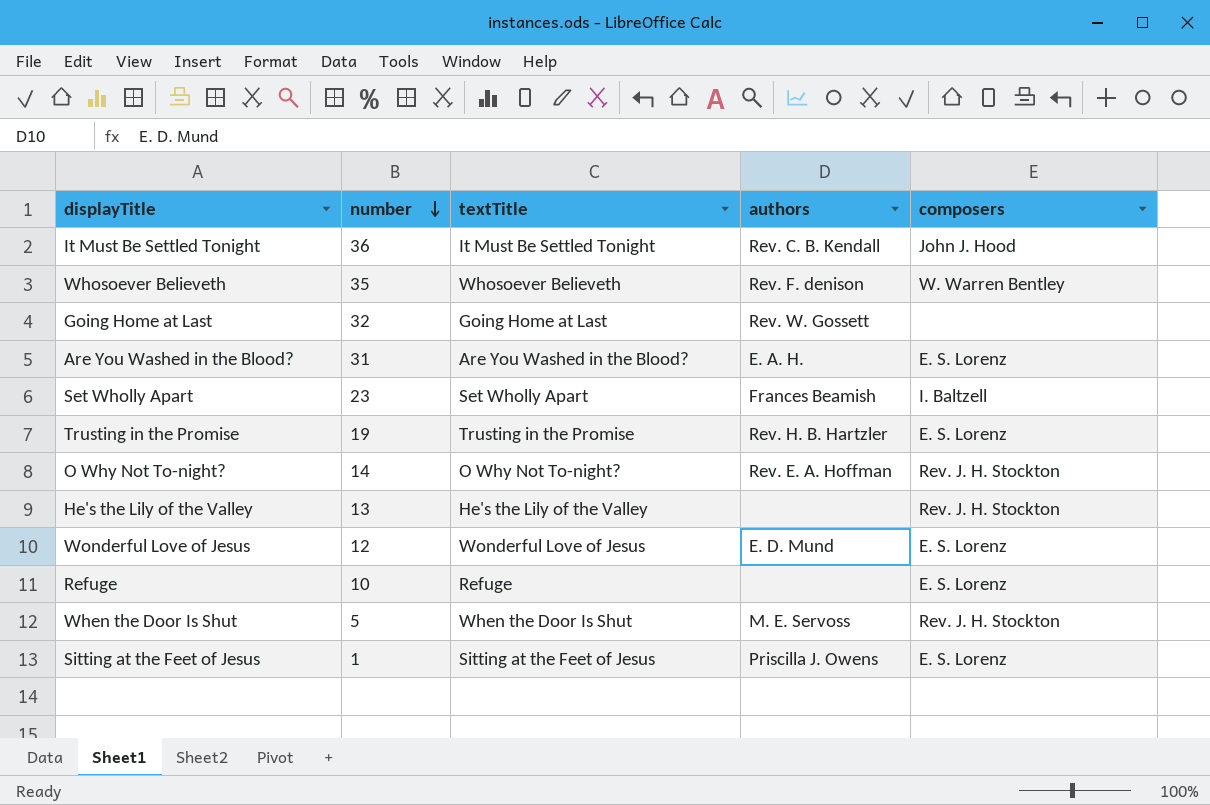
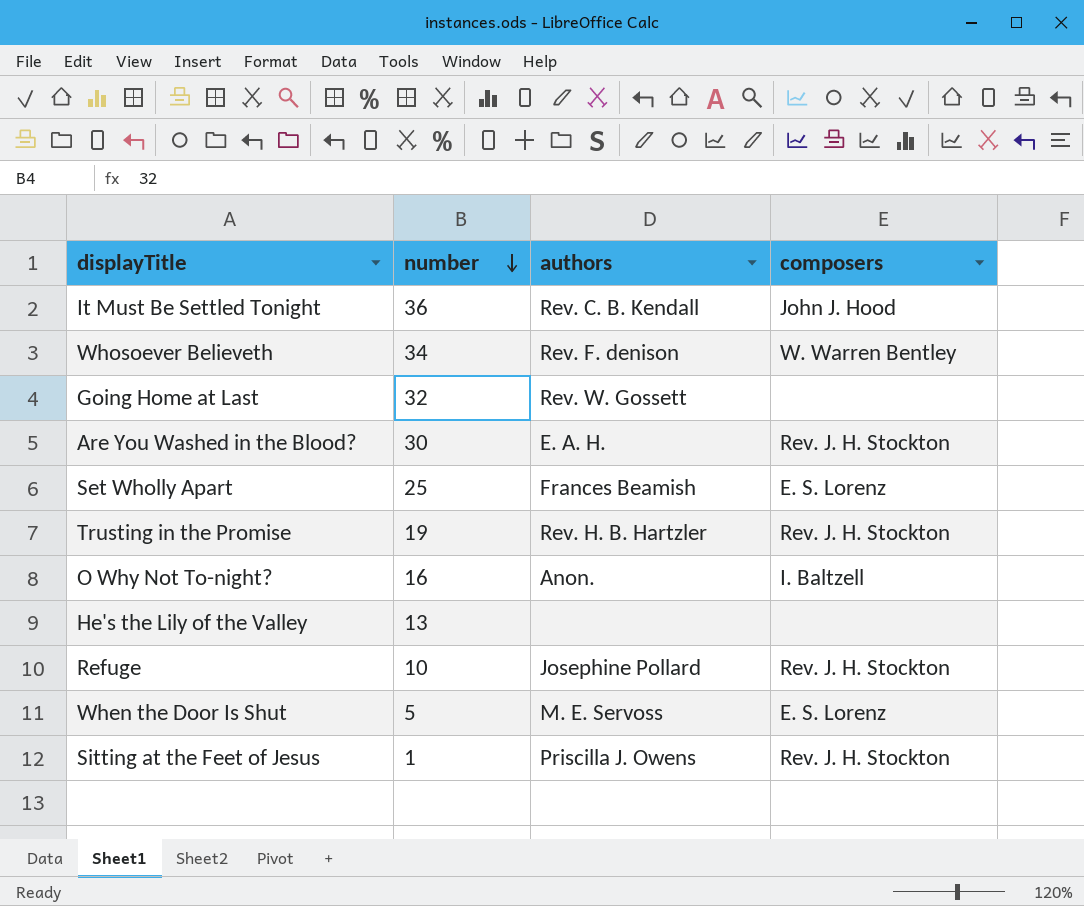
column textTitle | position: 3 -> none
row Wonderful Love of Jesus: 12 | Wonderful Love of Jesus | E. D. Mund | E. S. Lorenz -> none
Whosoever Believeth | number: 35 -> 34
Are You Washed in the Blood? | number: 31 -> 30
Are You Washed in the Blood? | composers: E. S. Lorenz -> Rev. J. H. Stockton
Set Wholly Apart | number: 23 -> 25
Set Wholly Apart | composers: I. Baltzell -> E. S. Lorenz
Trusting in the Promise | composers: E. S. Lorenz -> Rev. J. H. Stockton
O Why Not To-night? | number: 14 -> 16
O Why Not To-night? | authors: Rev. E. A. Hoffman -> Anon.
O Why Not To-night? | composers: Rev. J. H. Stockton -> I. Baltzell
He's the Lily of the Valley | composers: Rev. J. H. Stockton -> none
Refuge | authors: none -> Josephine Pollard
Refuge | composers: E. S. Lorenz -> Rev. J. H. Stockton
When the Door Is Shut | composers: Rev. J. H. Stockton -> E. S. Lorenz
Sitting at the Feet of Jesus | composers: E. S. Lorenz -> Rev. J. H. Stockton

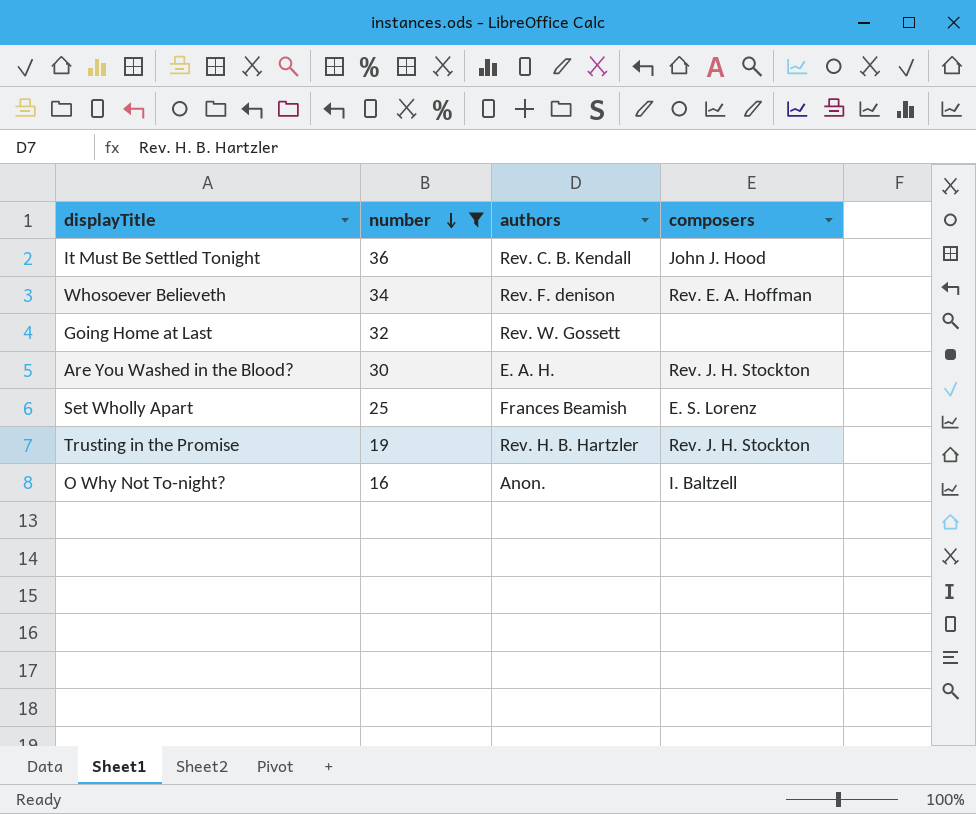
filter: none -> number >= 16
Whosoever Believeth | composers: W. Warren Bentley -> Rev. E. A. Hoffman

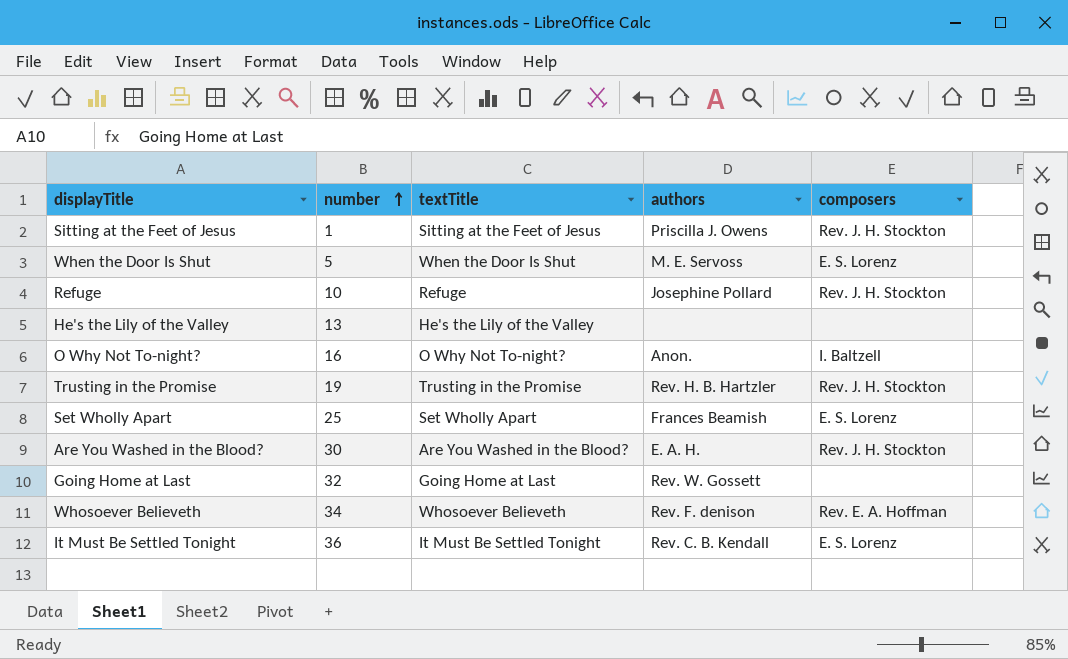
filter: number >= 16 -> none
row order: number descending -> number ascending
column textTitle | position: none -> 3
It Must Be Settled Tonight | composers: John J. Hood -> E. S. Lorenz

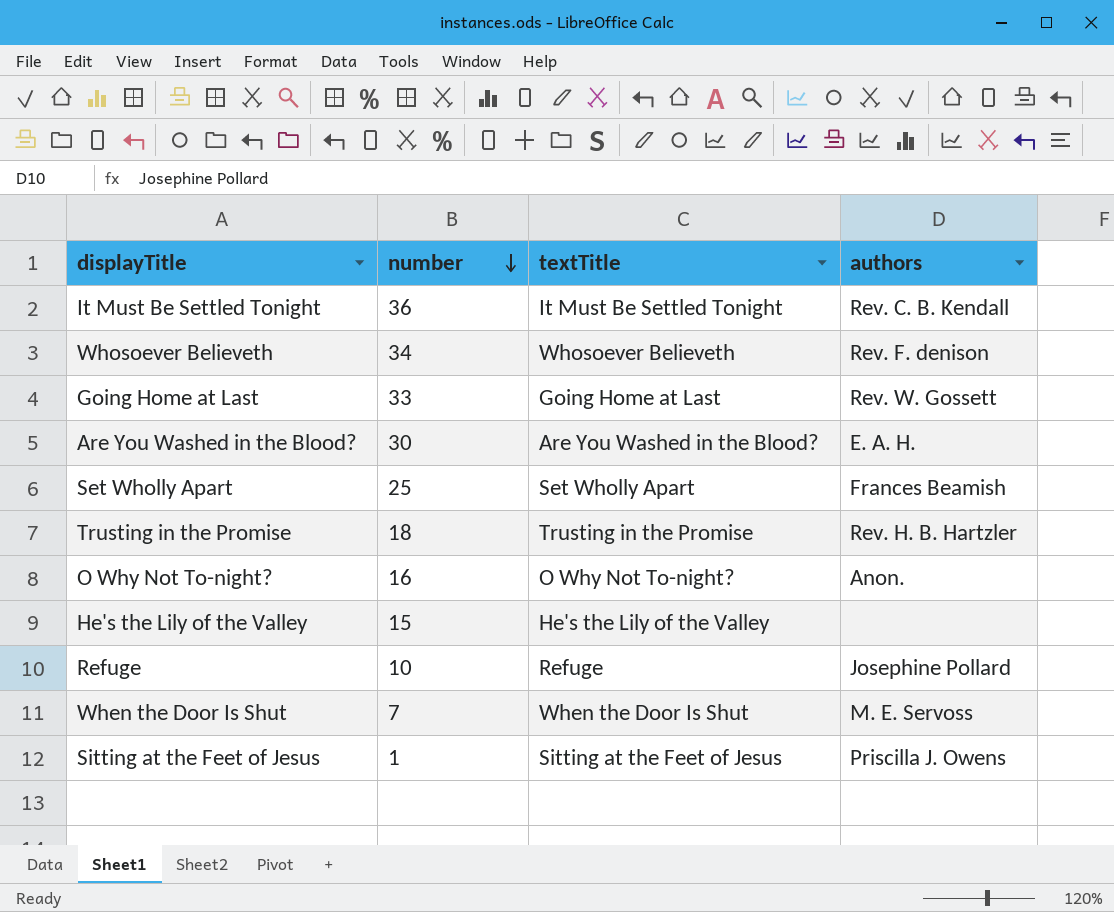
row order: number ascending -> number descending
column composers | position: 5 -> none
Going Home at Last | number: 32 -> 33
Trusting in the Promise | number: 19 -> 18
He's the Lily of the Valley | number: 13 -> 15
When the Door Is Shut | number: 5 -> 7

